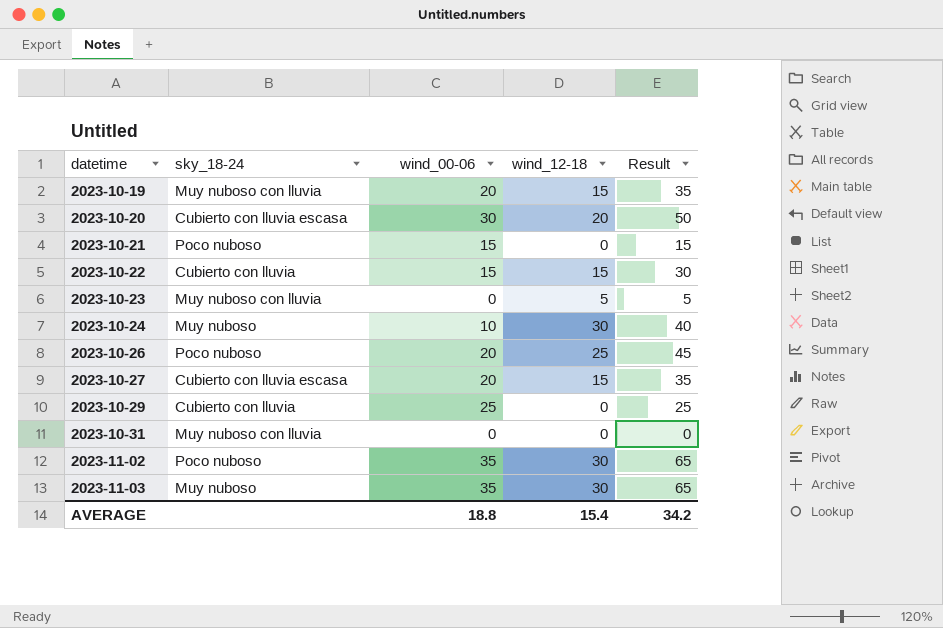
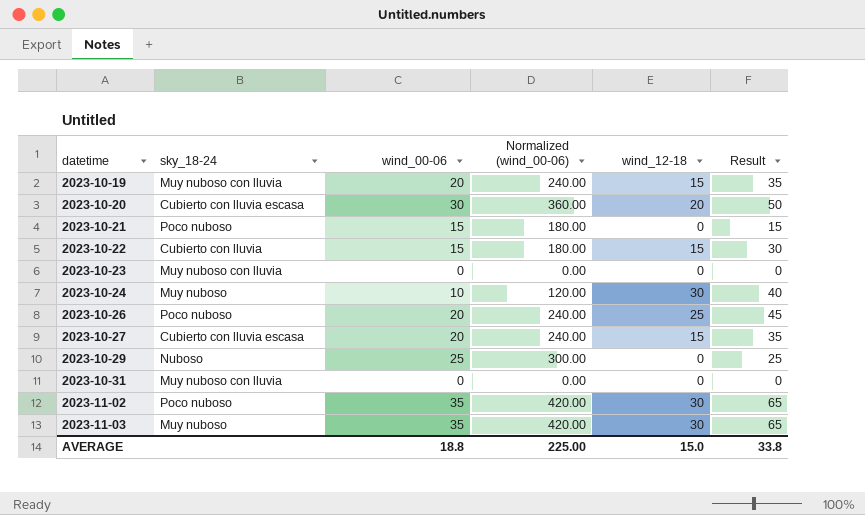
column Normalized (wind_00-06) | formula: none -> [wind_00-06] * 12
2023-10-23 | wind_12-18: 5 -> 0
2023-10-23 | Result: 5 -> 0
2023-10-29 | sky_18-24: Cubierto con lluvia -> Nuboso
AVERAGE | wind_12-18: 15.4 -> 15.0
AVERAGE | Result: 34.2 -> 33.8

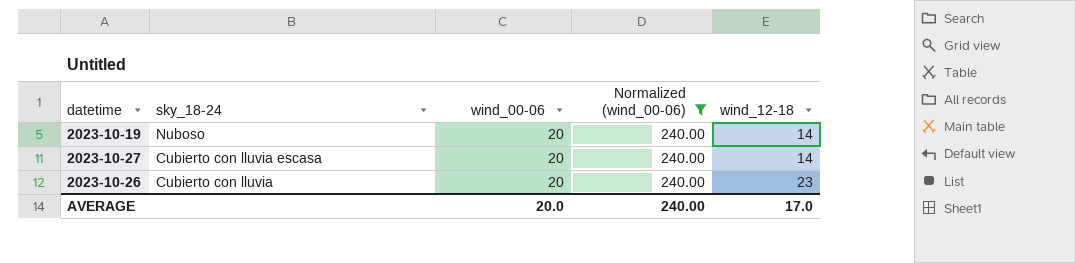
filter: none -> Normalized (wind_00-06) = 240.00
row order: datetime ascending -> sky_18-24 descending
column Result | formula: [wind_00-06] + [wind_12-18] -> none
2023-10-19 | sky_18-24: Muy nuboso con lluvia -> Nuboso
2023-10-19 | wind_12-18: 15 -> 14
2023-10-27 | wind_12-18: 15 -> 14
2023-10-26 | sky_18-24: Poco nuboso -> Cubierto con lluvia
2023-10-26 | wind_12-18: 25 -> 23
AVERAGE | wind_00-06: 18.8 -> 20.0
AVERAGE | Normalized (wind_00-06): 225.00 -> 240.00
AVERAGE | wind_12-18: 15.0 -> 17.0

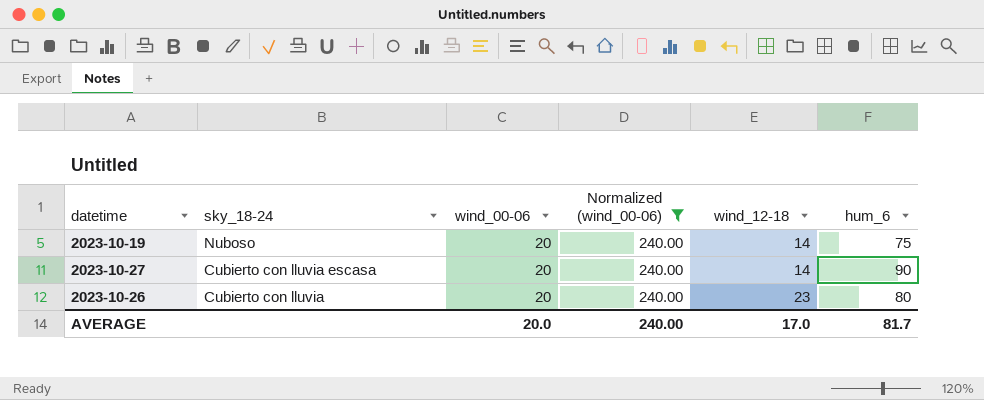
column hum_6 | position: none -> 6

